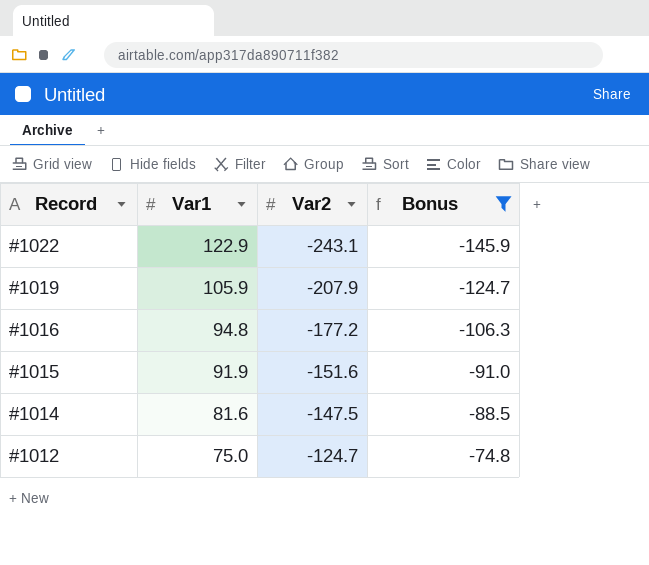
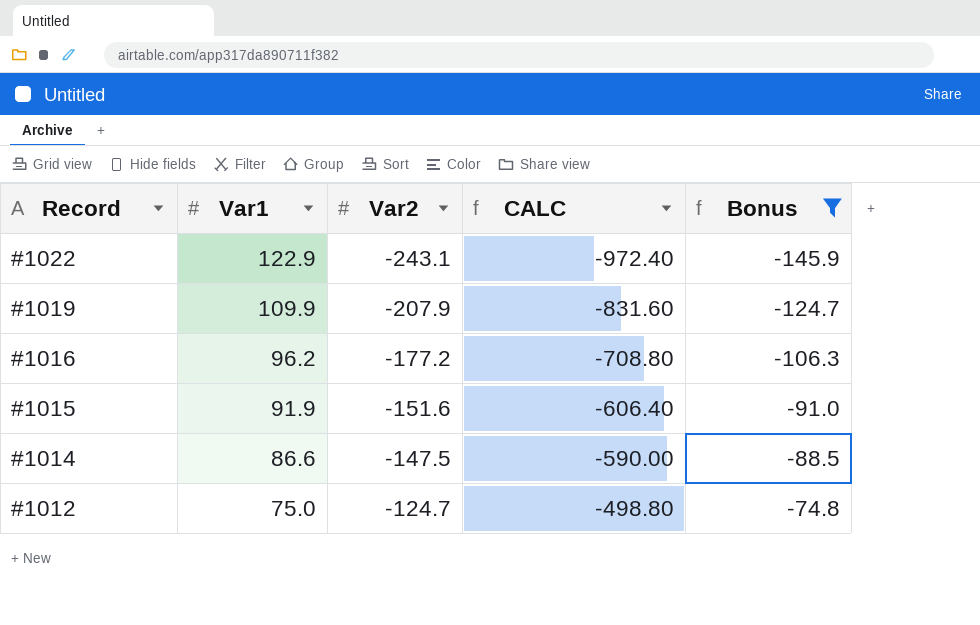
column CALC | formula: none -> [Var2] * 4
#1019 | Var1: 105.9 -> 109.9
#1016 | Var1: 94.8 -> 96.2
#1014 | Var1: 81.6 -> 86.6

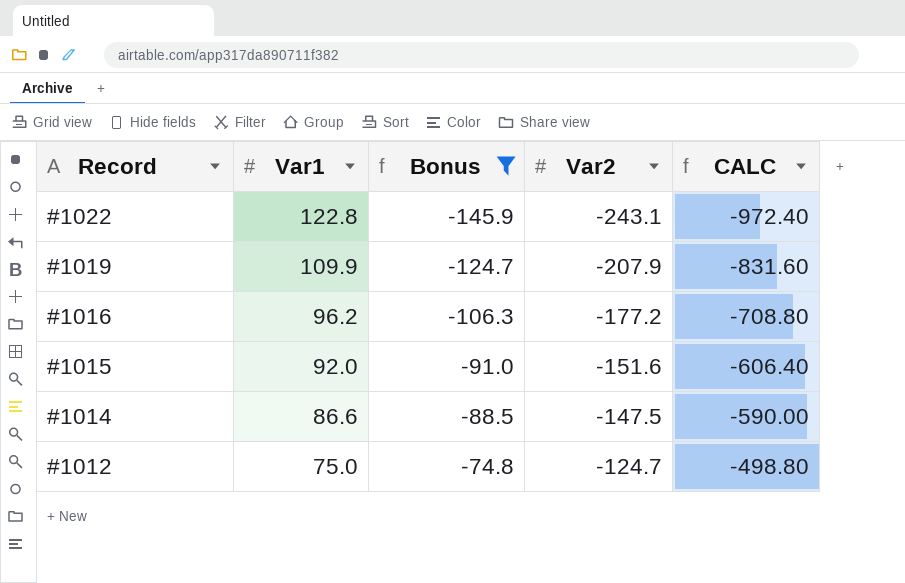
column Bonus | position: 5 -> 3
#1022 | Var1: 122.9 -> 122.8
#1015 | Var1: 91.9 -> 92.0

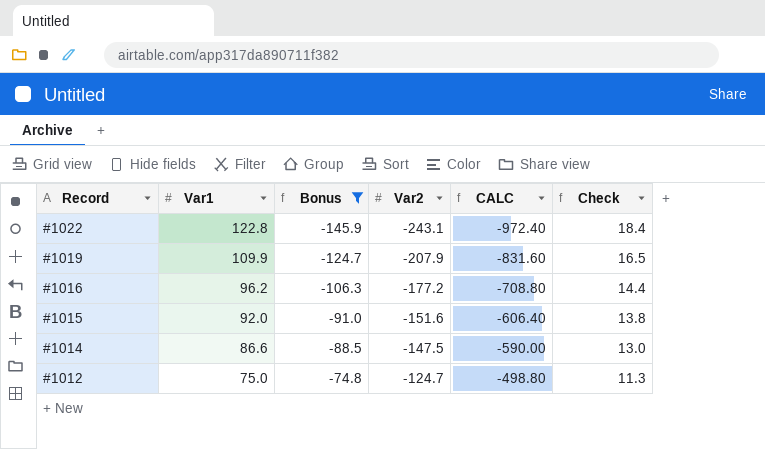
column Check | formula: none -> [Var1] * 0.15

